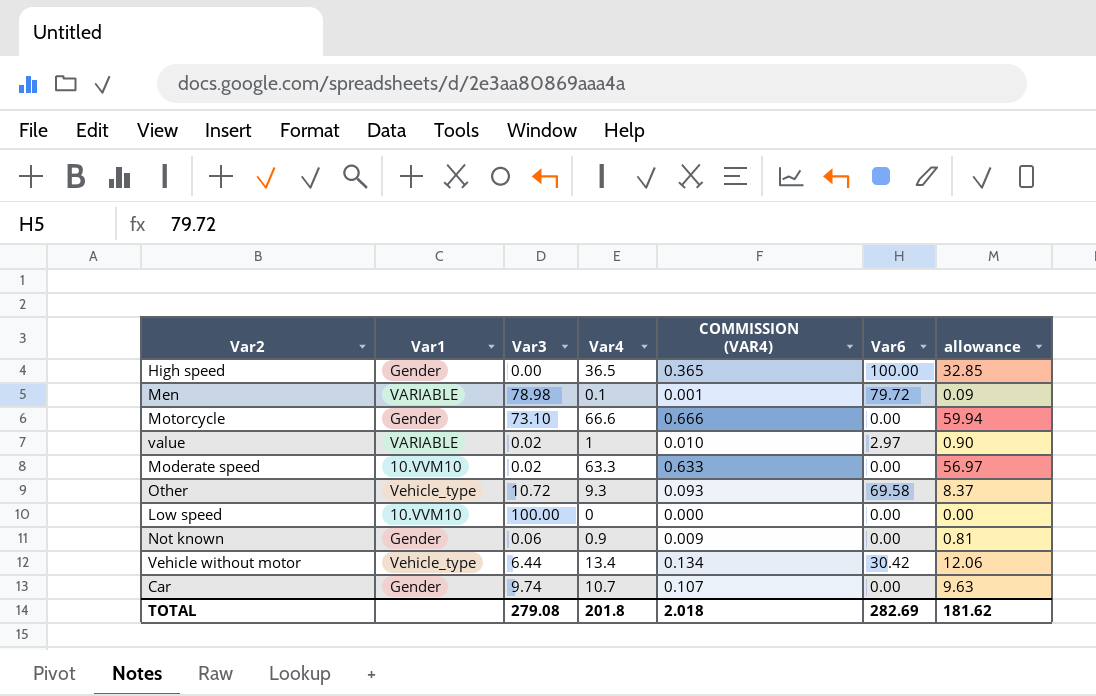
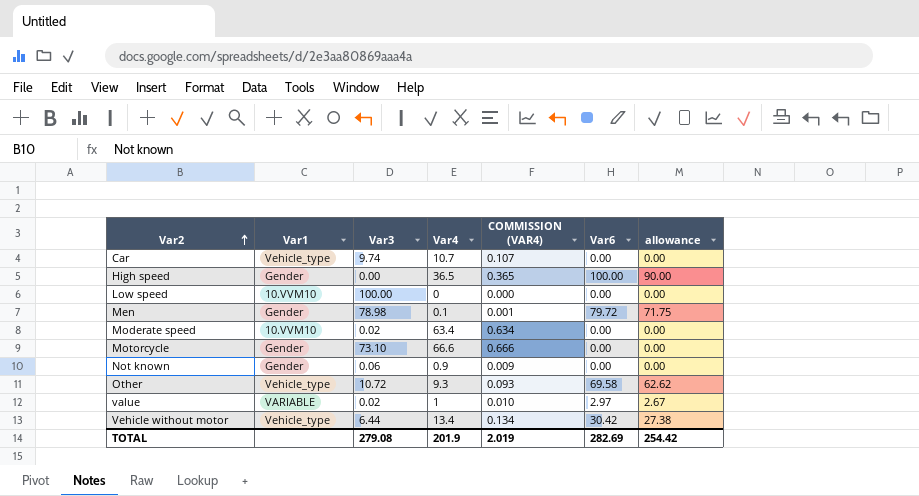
row order: none -> Var2 ascending
column allowance | formula: [Var4] * 0.9 -> [Var6] * 0.9
Car | Var1: Gender -> Vehicle_type
Men | Var1: VARIABLE -> Gender
Moderate speed | Var4: 63.3 -> 63.4
Moderate speed | COMMISSION (VAR4): 0.633 -> 0.634
TOTAL | Var4: 201.8 -> 201.9
TOTAL | COMMISSION (VAR4): 2.018 -> 2.019
TOTAL | allowance: 181.62 -> 254.42

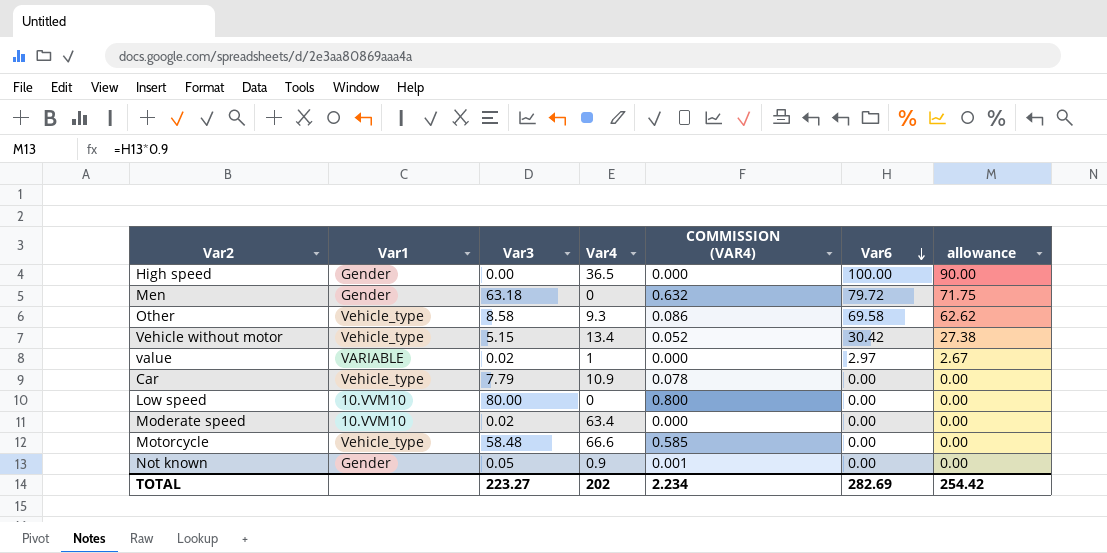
row order: Var2 ascending -> Var6 descending
column COMMISSION (VAR4) | formula: [Var4] * 0.01 -> [Var3] * 0.01
Men | Var3: 78.98 -> 63.18
Men | Var4: 0.1 -> 0
Other | Var3: 10.72 -> 8.58
Vehicle without motor | Var3: 6.44 -> 5.15
Car | Var3: 9.74 -> 7.79
Car | Var4: 10.7 -> 10.9
Low speed | Var3: 100.00 -> 80.00
Motorcycle | Var1: Gender -> Vehicle_type
Motorcycle | Var3: 73.10 -> 58.48
Not known | Var3: 0.06 -> 0.05
TOTAL | Var3: 279.08 -> 223.27
TOTAL | Var4: 201.9 -> 202
TOTAL | COMMISSION (VAR4): 2.019 -> 2.234

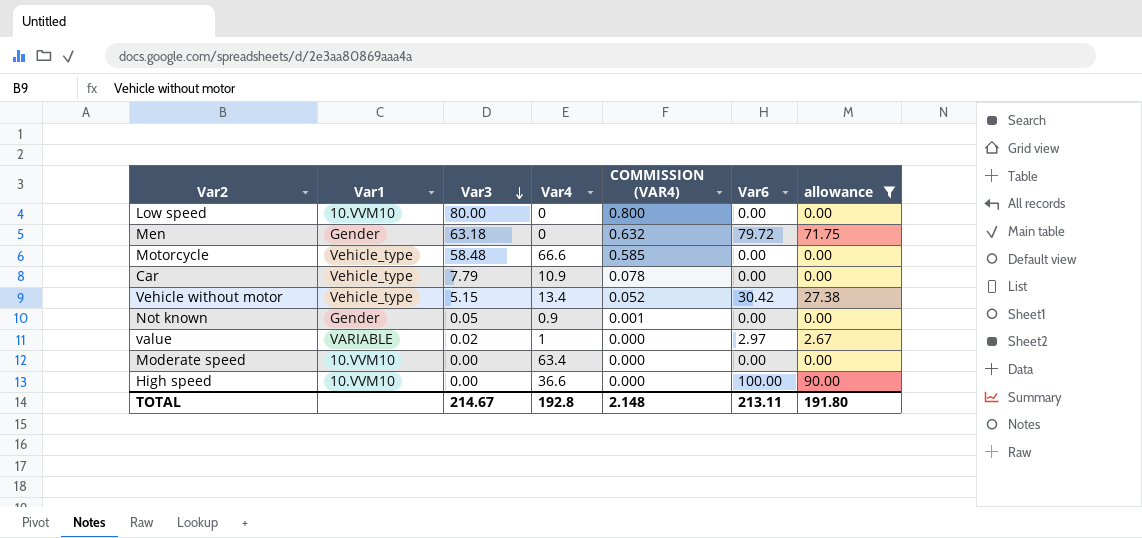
filter: none -> allowance != 62.62
row order: Var6 descending -> Var3 descending
Moderate speed | Var3: 0.02 -> 0.00
High speed | Var1: Gender -> 10.VVM10
High speed | Var4: 36.5 -> 36.6
TOTAL | Var3: 223.27 -> 214.67
TOTAL | Var4: 202 -> 192.8
TOTAL | COMMISSION (VAR4): 2.234 -> 2.148
TOTAL | Var6: 282.69 -> 213.11
TOTAL | allowance: 254.42 -> 191.80

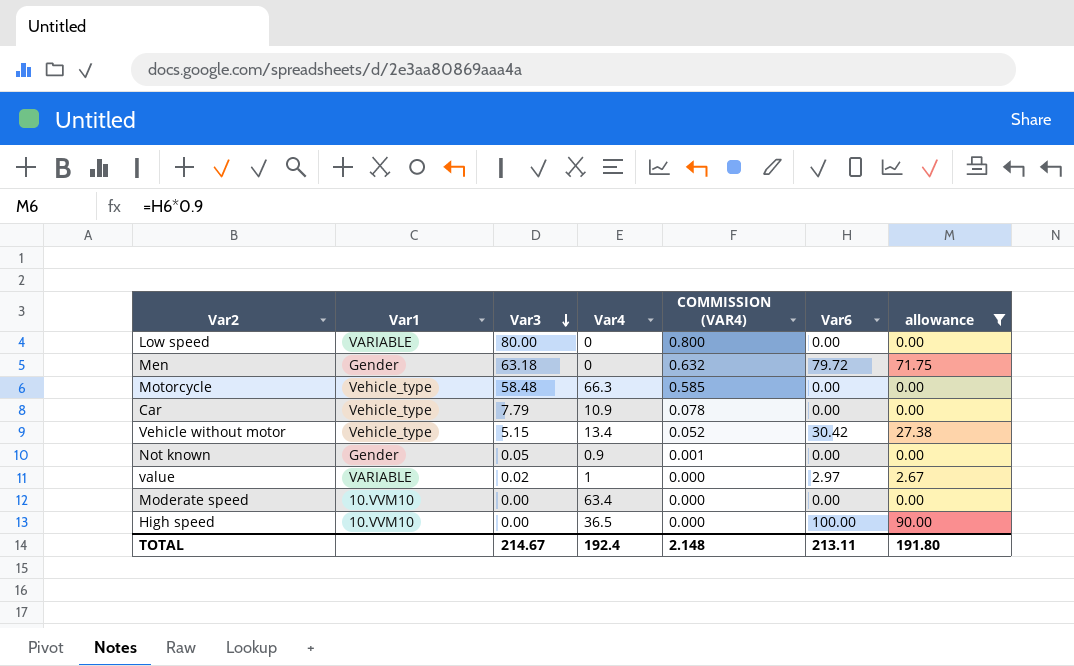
Low speed | Var1: 10.VVM10 -> VARIABLE
Motorcycle | Var4: 66.6 -> 66.3
High speed | Var4: 36.6 -> 36.5
TOTAL | Var4: 192.8 -> 192.4

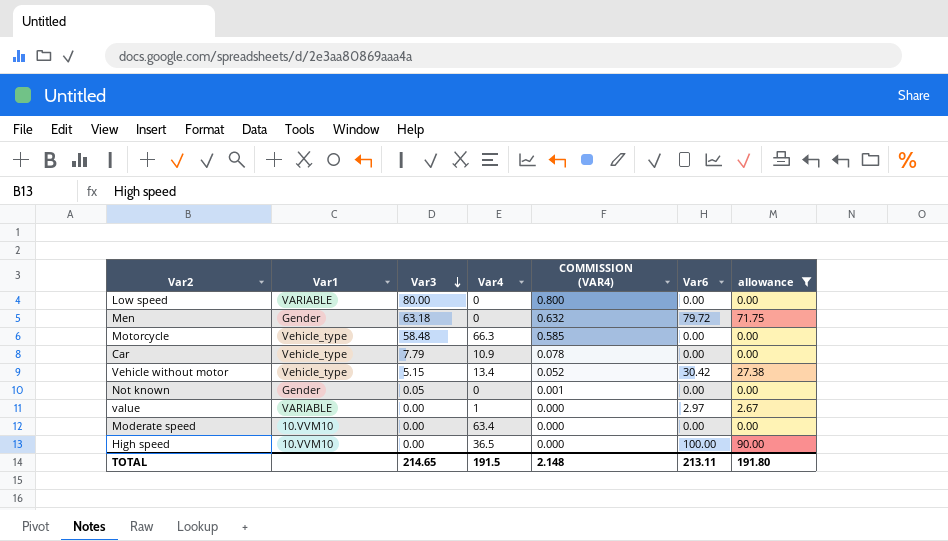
Not known | Var4: 0.9 -> 0
value | Var3: 0.02 -> 0.00
TOTAL | Var3: 214.67 -> 214.65
TOTAL | Var4: 192.4 -> 191.5

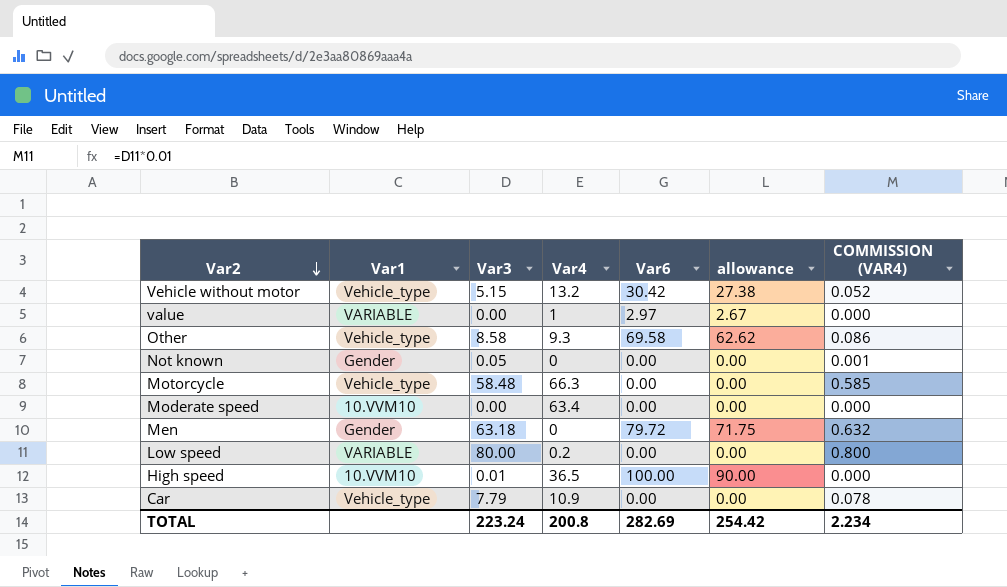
filter: allowance != 62.62 -> none
row order: Var3 descending -> Var2 descending
column COMMISSION (VAR4) | position: 5 -> 7
Vehicle without motor | Var4: 13.4 -> 13.2
Low speed | Var4: 0 -> 0.2
High speed | Var3: 0.00 -> 0.01
TOTAL | Var3: 214.65 -> 223.24
TOTAL | Var4: 191.5 -> 200.8
TOTAL | Var6: 213.11 -> 282.69
TOTAL | allowance: 191.80 -> 254.42
TOTAL | COMMISSION (VAR4): 2.148 -> 2.234

